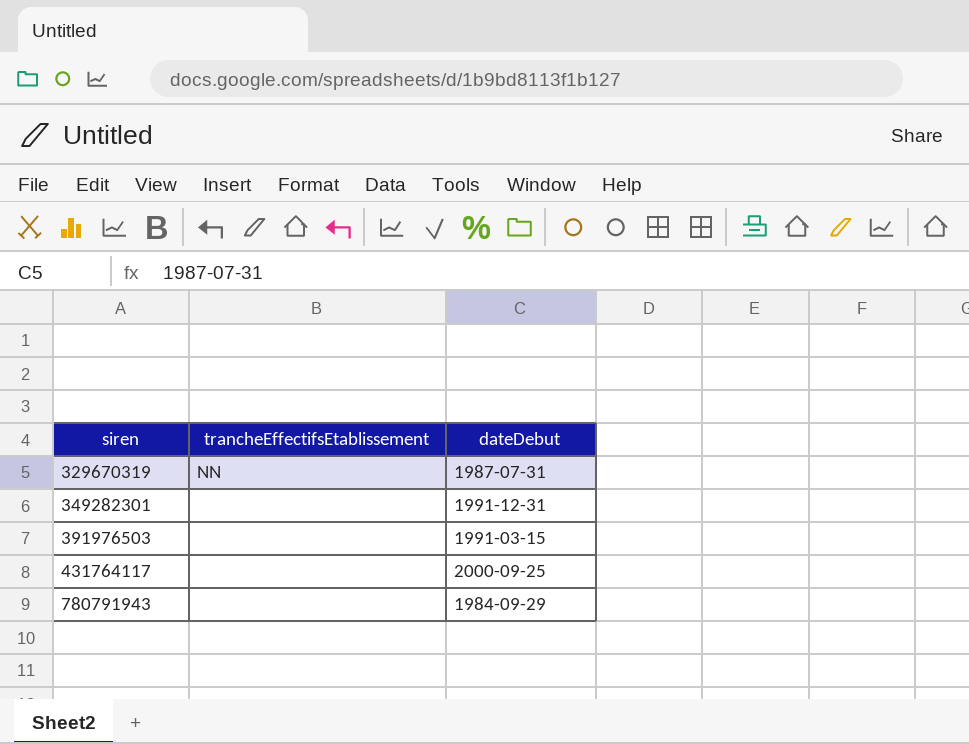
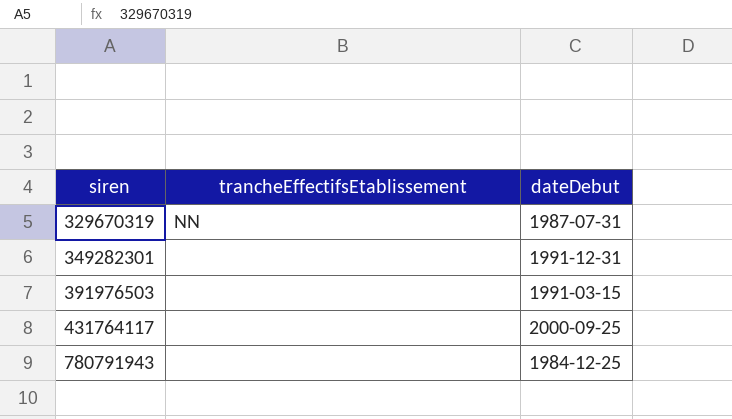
780791943 | dateDebut: 1984-09-29 -> 1984-12-25

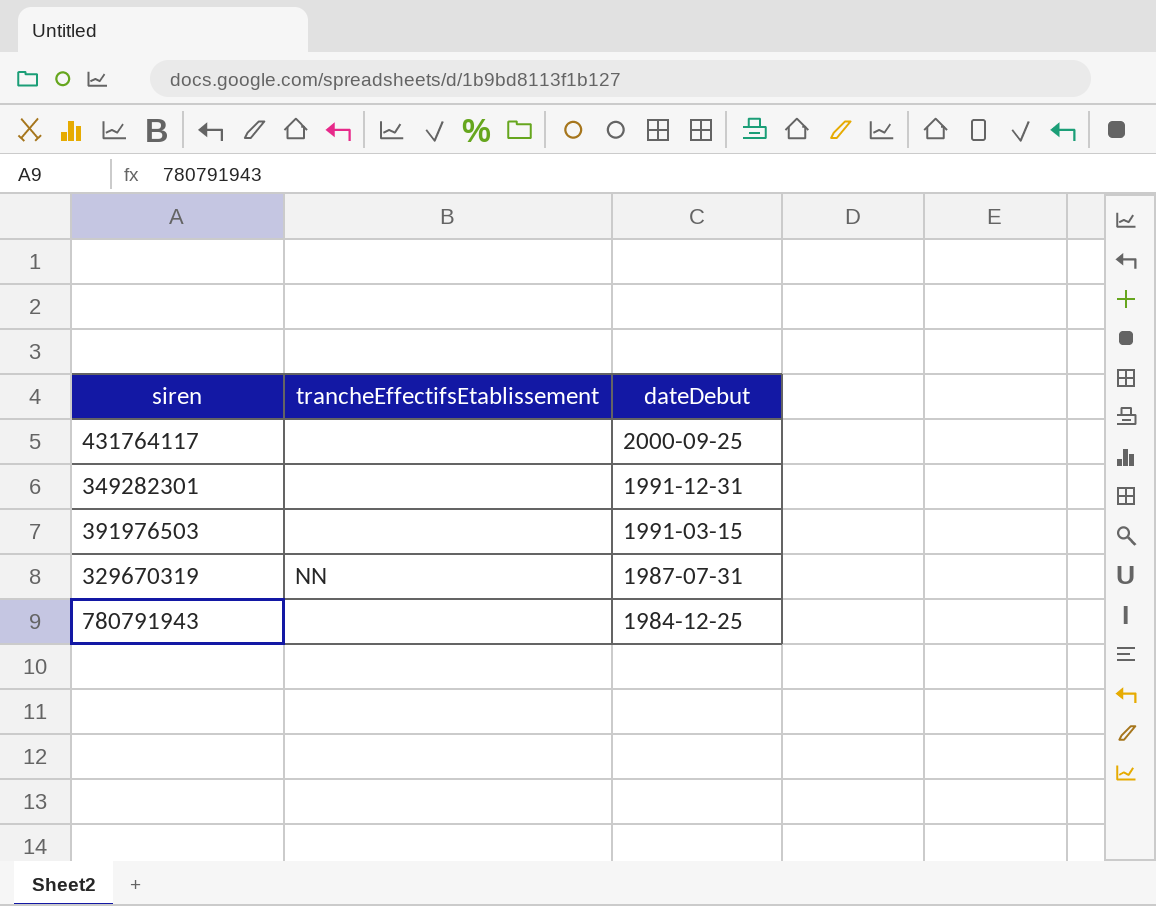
row order: siren ascending -> dateDebut descending

